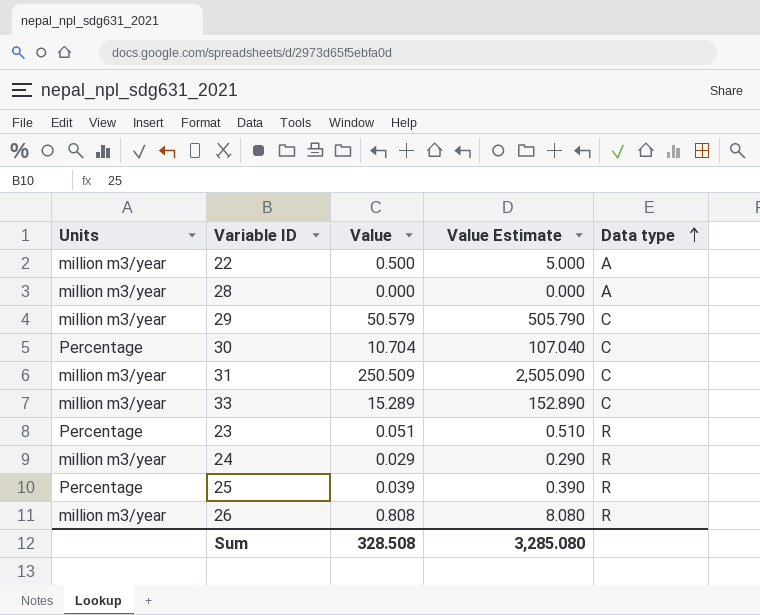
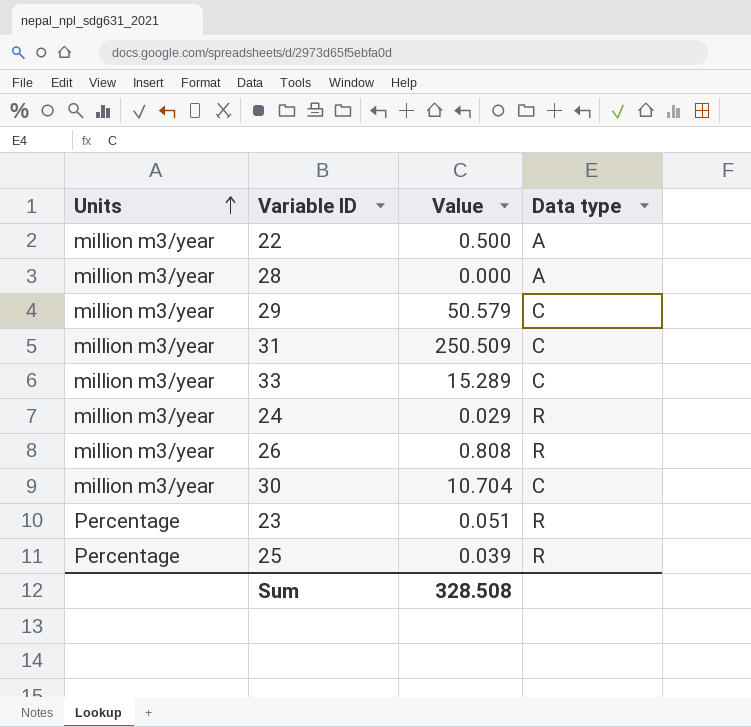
row order: Data type ascending -> Units ascending
column Value Estimate | formula: [Value] * 10 -> none
30 | Units: Percentage -> million m3/year

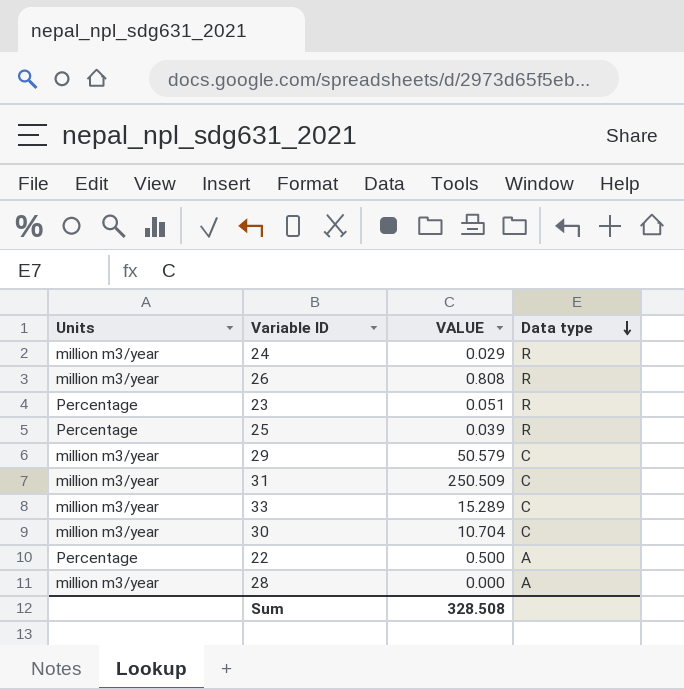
row order: Units ascending -> Data type descending
column name: Value -> VALUE
22 | Units: million m3/year -> Percentage

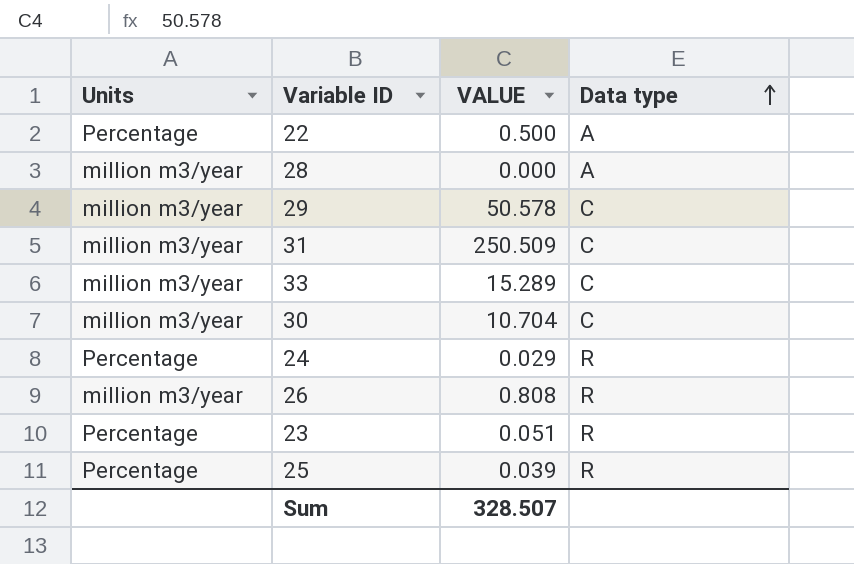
row order: Data type descending -> Data type ascending
29 | VALUE: 50.579 -> 50.578
24 | Units: million m3/year -> Percentage
Sum | VALUE: 328.508 -> 328.507

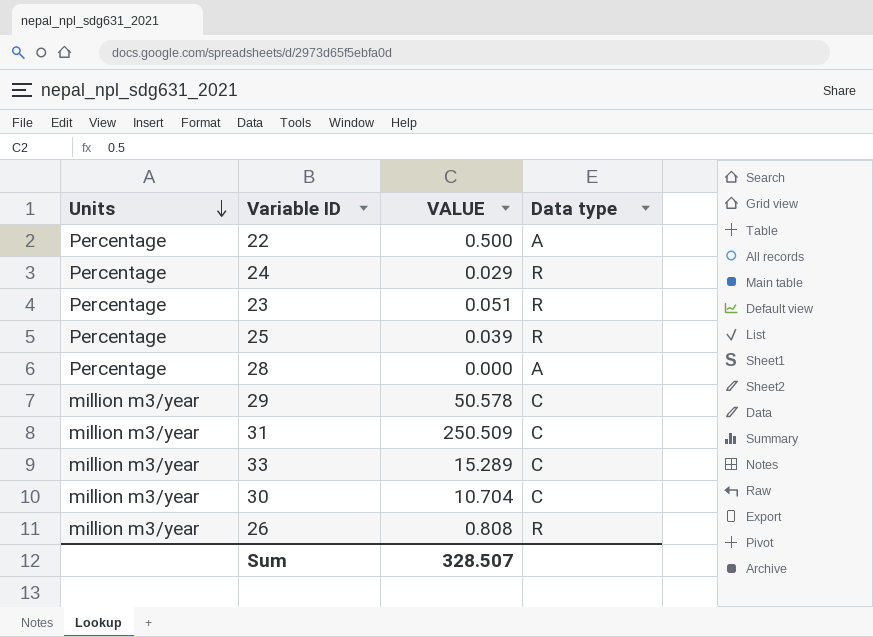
row order: Data type ascending -> Units descending
28 | Units: million m3/year -> Percentage

